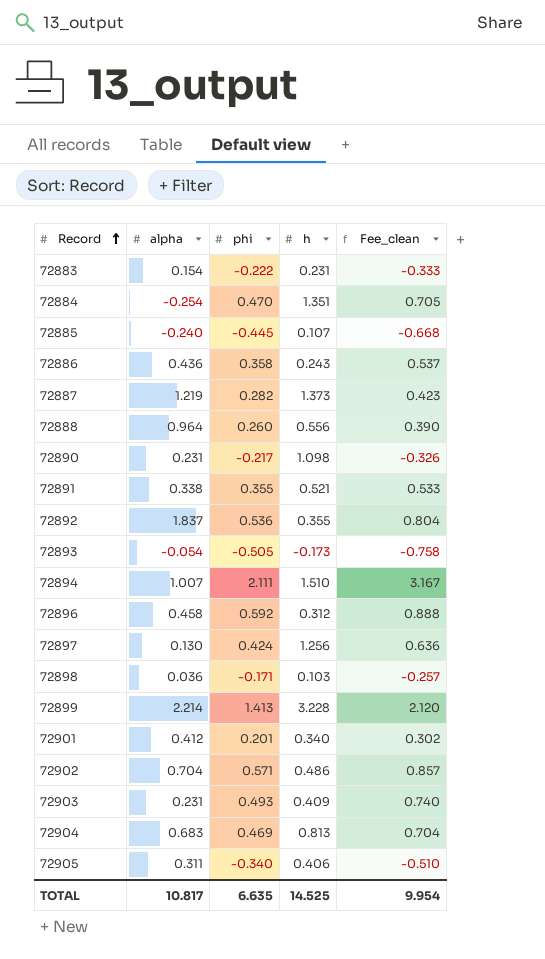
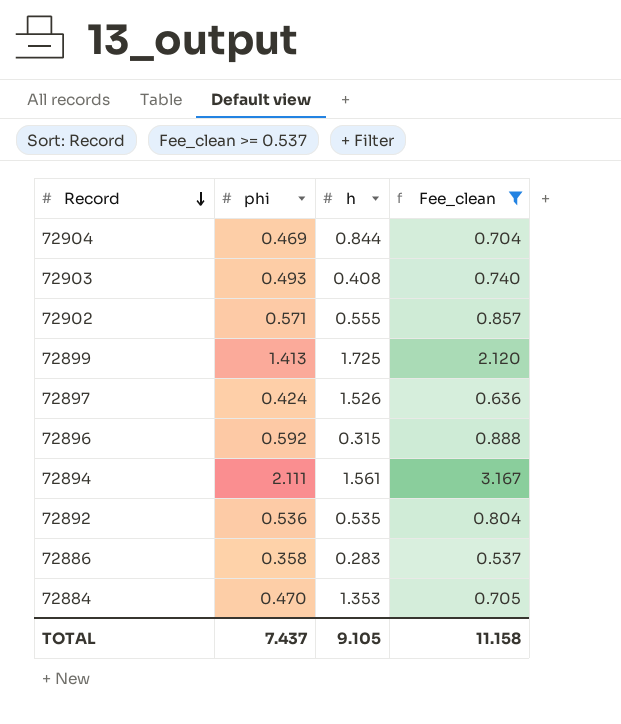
filter: none -> Fee_clean >= 0.537
row order: Record ascending -> Record descending
column alpha | position: 2 -> none
72904 | h: 0.813 -> 0.844
72903 | h: 0.409 -> 0.408
72902 | h: 0.486 -> 0.555
72899 | h: 3.228 -> 1.725
72897 | h: 1.256 -> 1.526
72896 | h: 0.312 -> 0.315
72894 | h: 1.510 -> 1.561
72892 | h: 0.355 -> 0.535
72886 | h: 0.243 -> 0.283
72884 | h: 1.351 -> 1.353
TOTAL | phi: 6.635 -> 7.437
TOTAL | h: 14.525 -> 9.105
TOTAL | Fee_clean: 9.954 -> 11.158

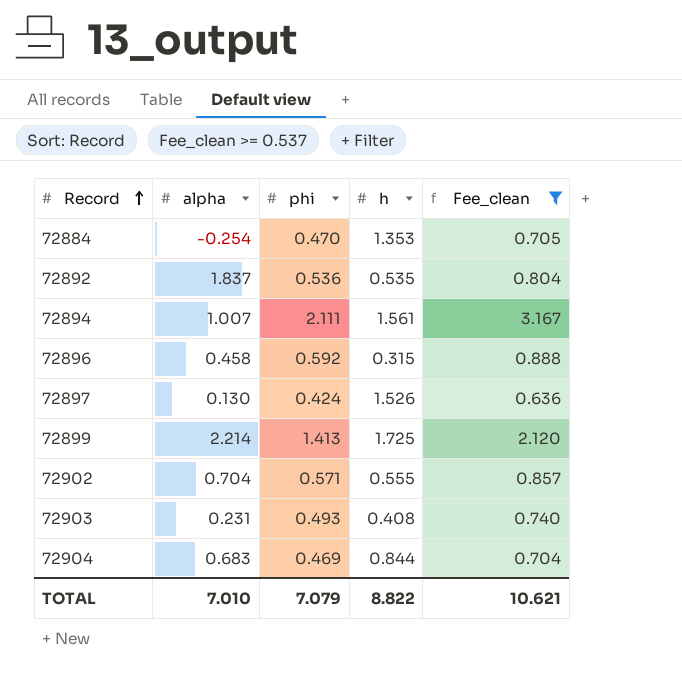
row order: Record descending -> Record ascending
column alpha | position: none -> 2
row 72886: 0.358 | 0.283 | 0.537 -> none
TOTAL | phi: 7.437 -> 7.079
TOTAL | h: 9.105 -> 8.822
TOTAL | Fee_clean: 11.158 -> 10.621

